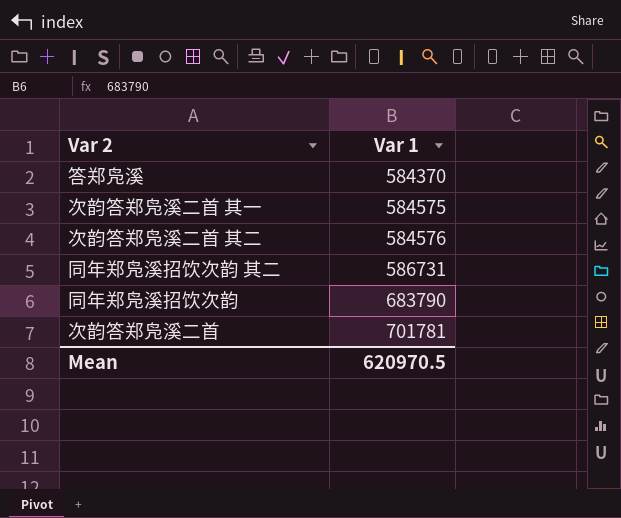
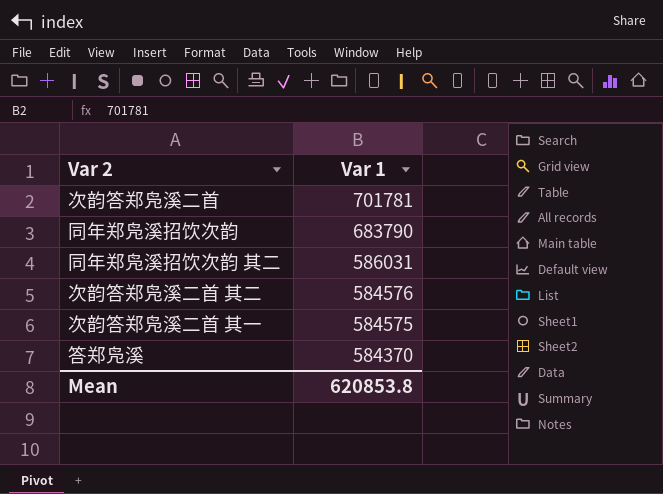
row order: Var 1 ascending -> Var 1 descending
同年郑凫溪招饮次韵 其二 | Var 1: 586731 -> 586031
Mean | Var 1: 620970.5 -> 620853.8

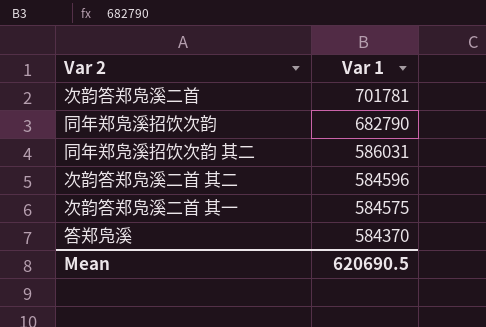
同年郑凫溪招饮次韵 | Var 1: 683790 -> 682790
次韵答郑凫溪二首 其二 | Var 1: 584576 -> 584596
Mean | Var 1: 620853.8 -> 620690.5

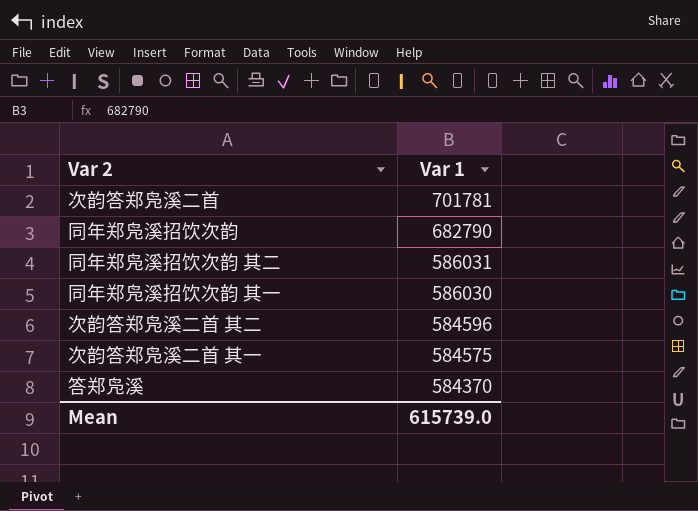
row 同年郑凫溪招饮次韵 其一: none -> 586030
Mean | Var 1: 620690.5 -> 615739.0

